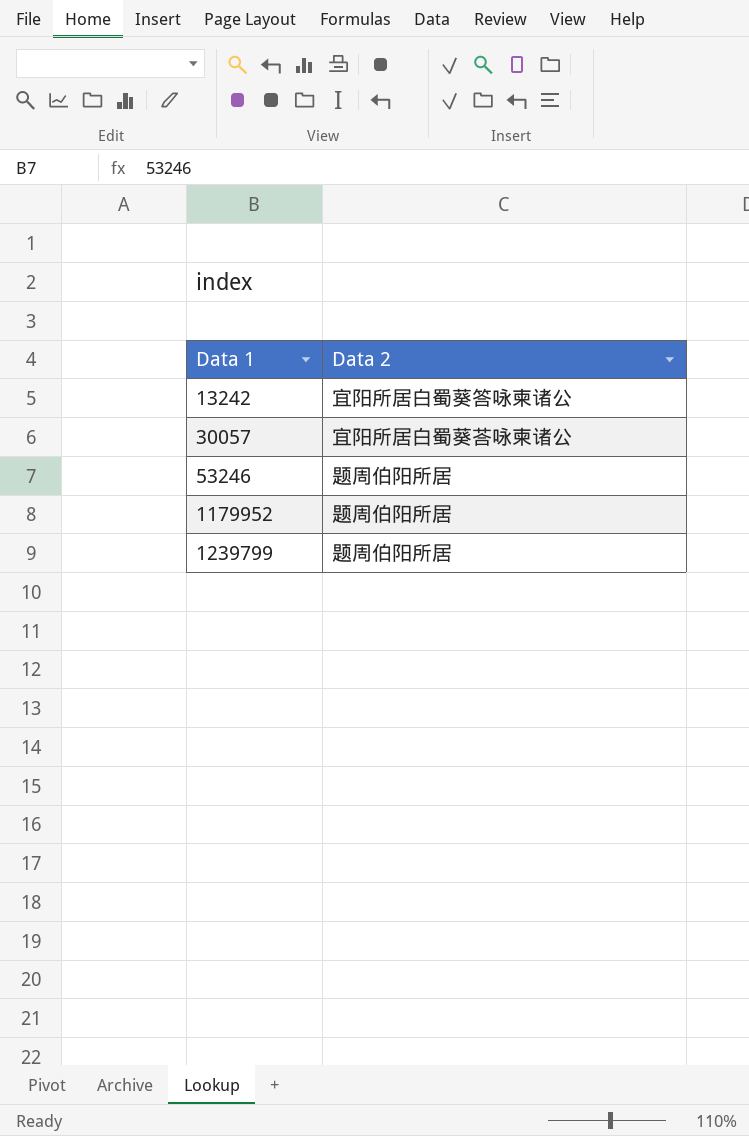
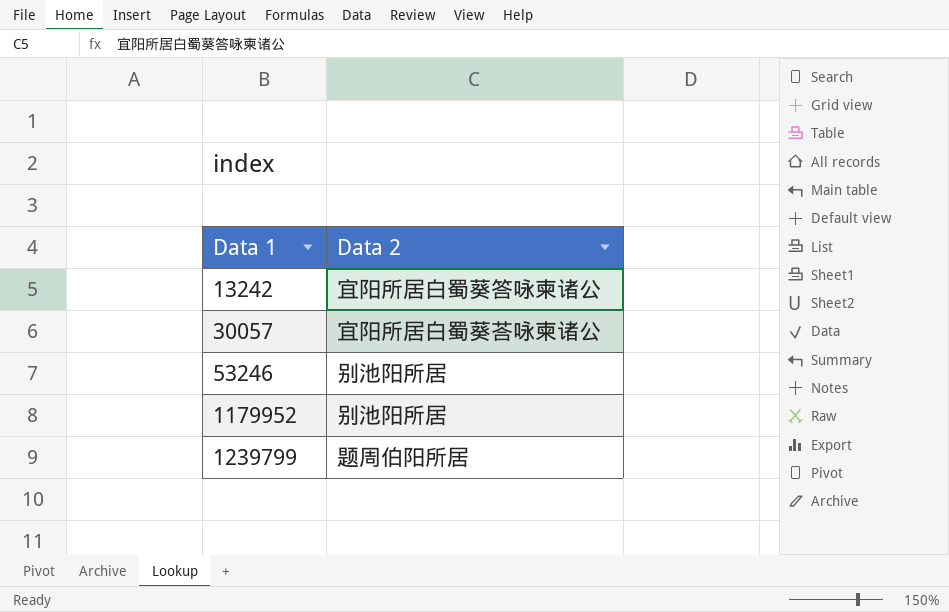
53246 | Data 2: 题周伯阳所居 -> 别池阳所居
1179952 | Data 2: 题周伯阳所居 -> 别池阳所居

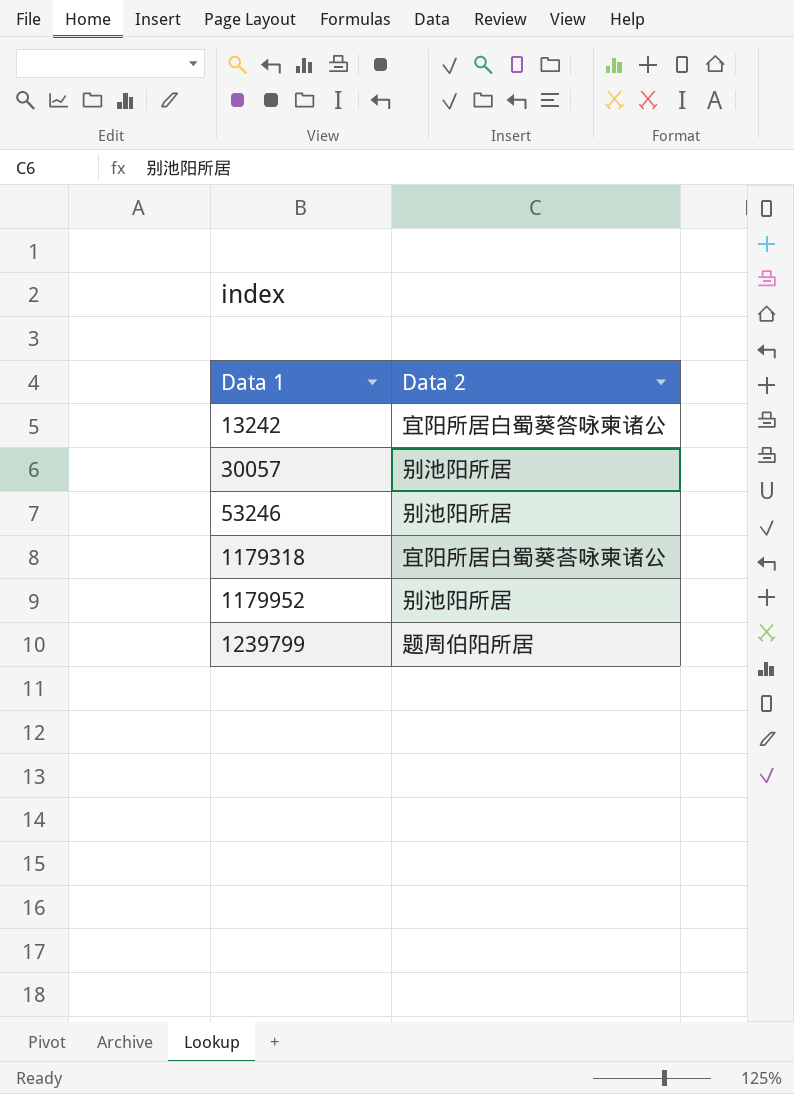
30057 | Data 2: 宜阳所居白蜀葵荅咏柬诸公 -> 别池阳所居
row 1179318: none -> 宜阳所居白蜀葵荅咏柬诸公

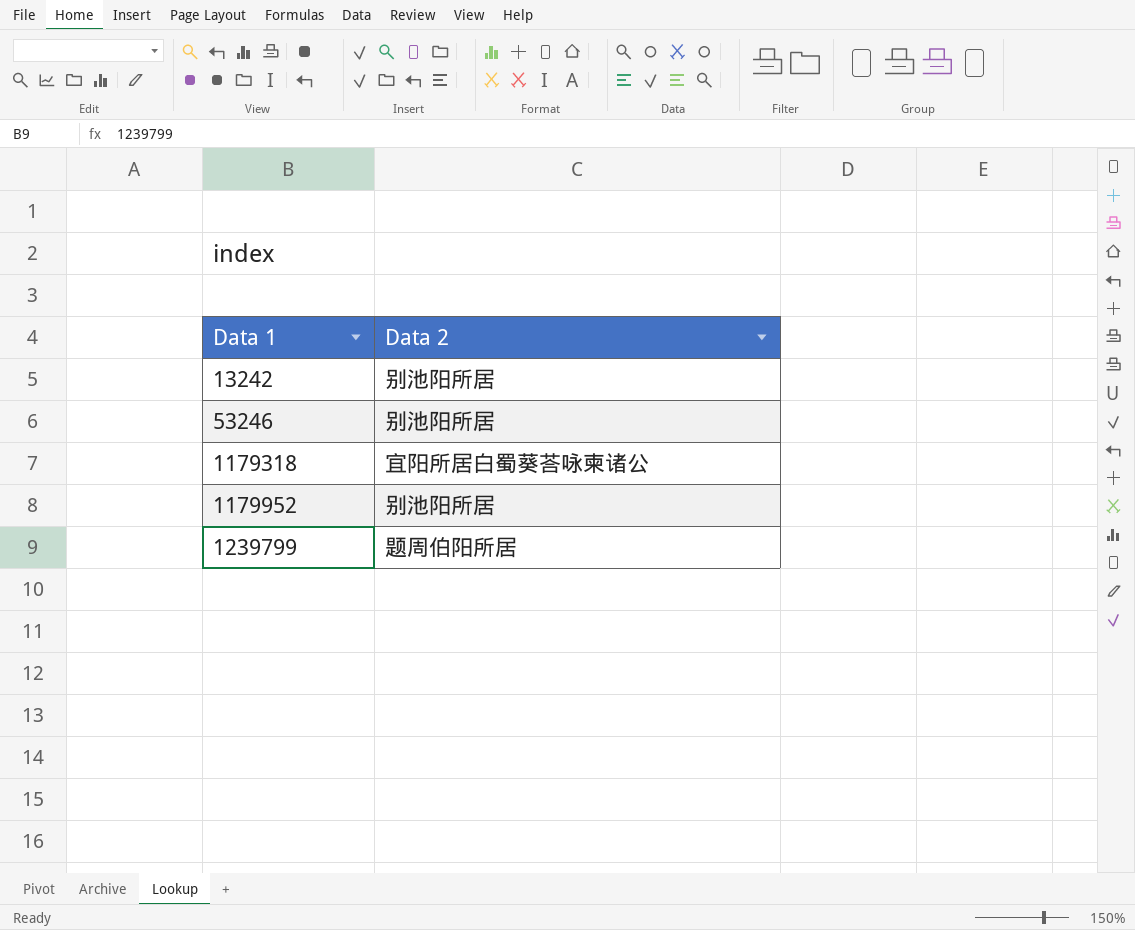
row 30057: 别池阳所居 -> none
13242 | Data 2: 宜阳所居白蜀葵答咏柬诸公 -> 别池阳所居

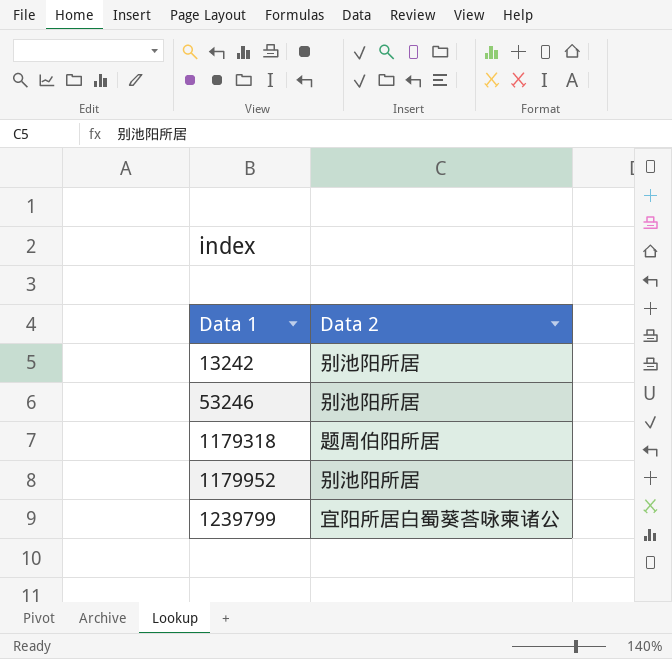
1179318 | Data 2: 宜阳所居白蜀葵荅咏柬诸公 -> 题周伯阳所居
1239799 | Data 2: 题周伯阳所居 -> 宜阳所居白蜀葵荅咏柬诸公

